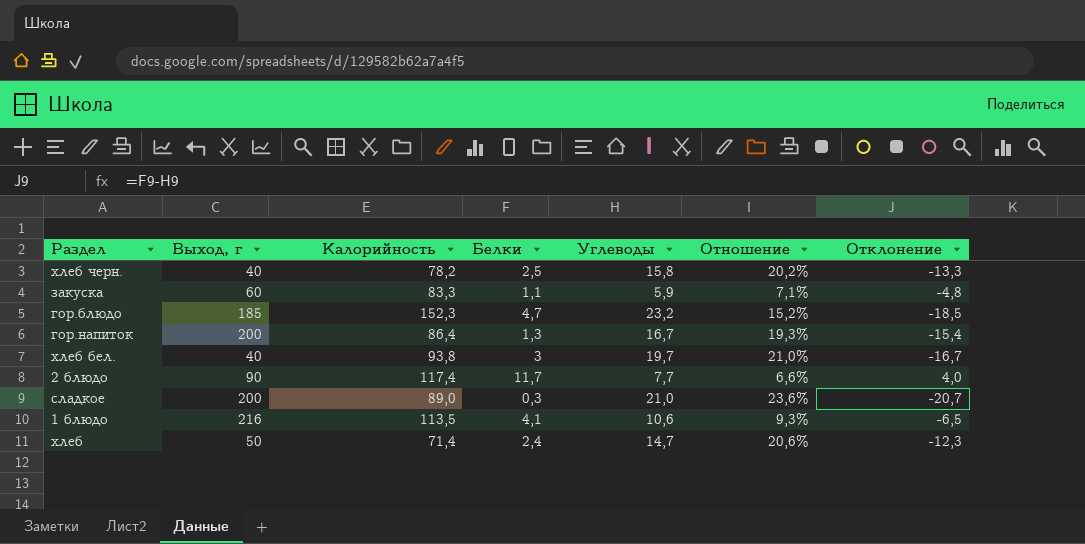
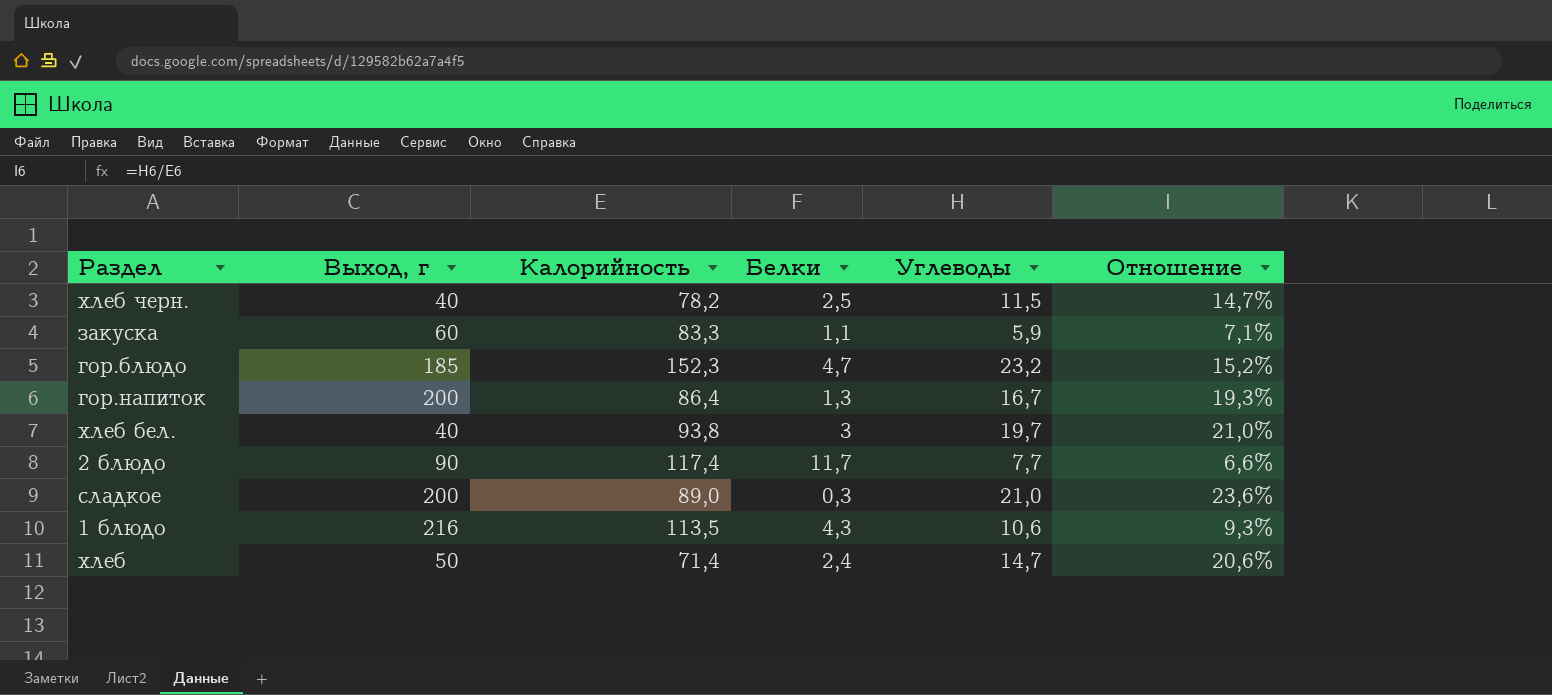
column Отклонение | formula: [Белки] - [Углеводы] -> none
хлеб черн. | Углеводы: 15,8 -> 11,5
хлеб черн. | Отношение: 20,2% -> 14,7%
1 блюдо | Белки: 4,1 -> 4,3

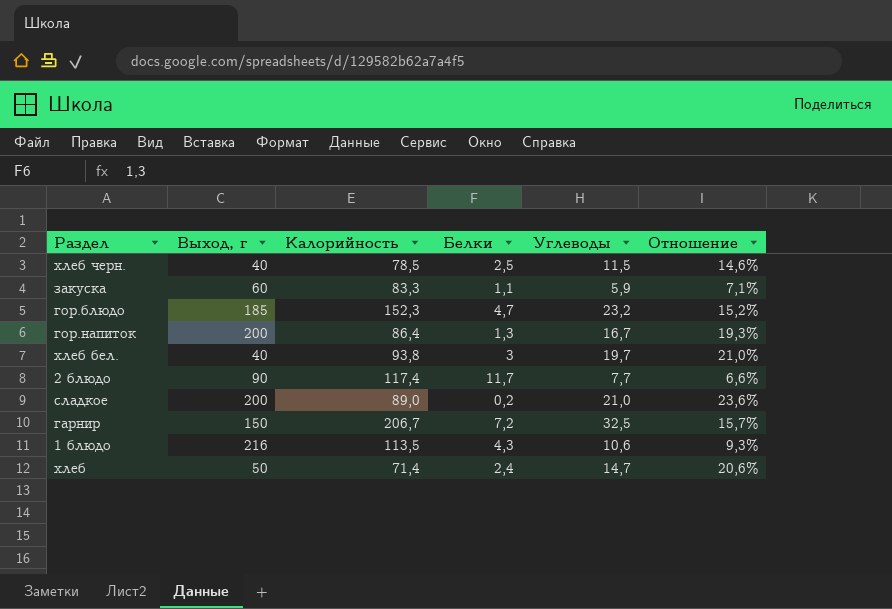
хлеб черн. | Калорийность: 78,2 -> 78,5
хлеб черн. | Отношение: 14,7% -> 14,6%
сладкое | Белки: 0,3 -> 0,2
row гарнир: none -> 150 | 206,7 | 7,2 | 32,5 | 15,7%

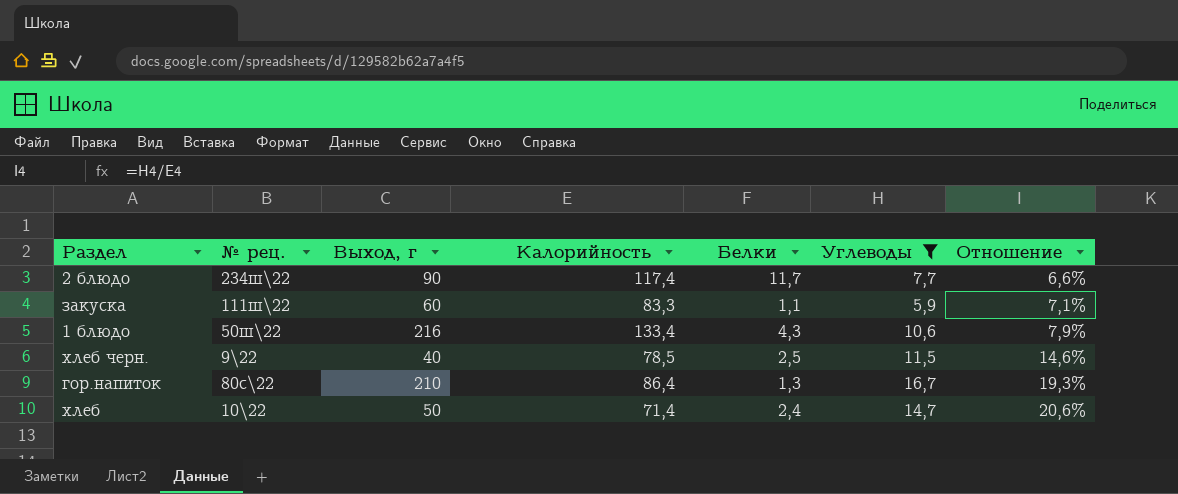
filter: none -> Углеводы <= 16,7
row order: none -> Отношение ascending
column № рец. | position: none -> 2
1 блюдо | Калорийность: 113,5 -> 133,4
1 блюдо | Отношение: 9,3% -> 7,9%
гор.напиток | Выход, г: 200 -> 210

